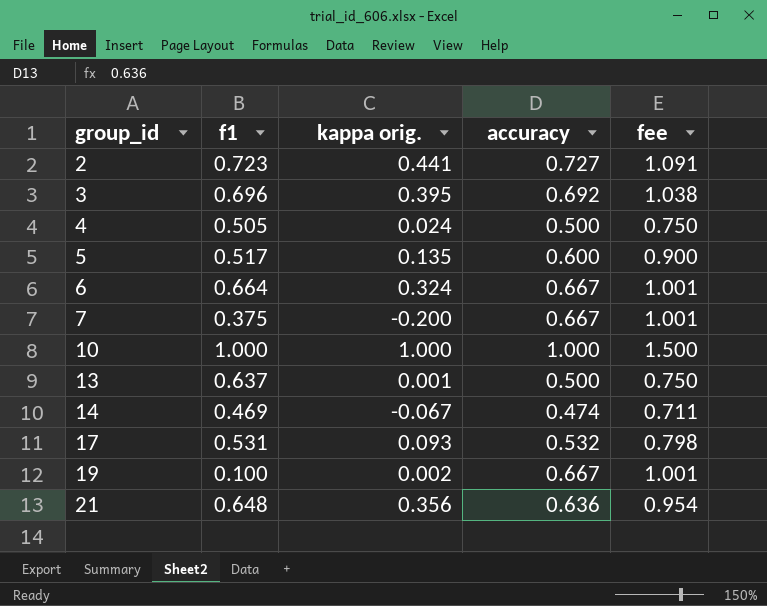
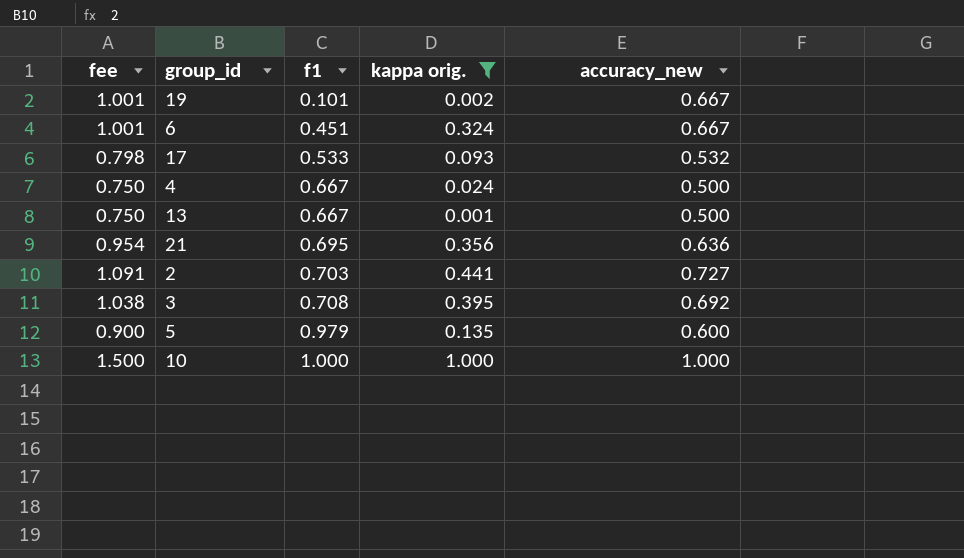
filter: none -> kappa orig. >= 0.001
row order: group_id ascending -> f1 ascending
column fee | position: 5 -> 1
column name: accuracy -> accuracy_new
19 | f1: 0.100 -> 0.101
6 | f1: 0.664 -> 0.451
17 | f1: 0.531 -> 0.533
4 | f1: 0.505 -> 0.667
13 | f1: 0.637 -> 0.667
21 | f1: 0.648 -> 0.695
2 | f1: 0.723 -> 0.703
3 | f1: 0.696 -> 0.708
5 | f1: 0.517 -> 0.979

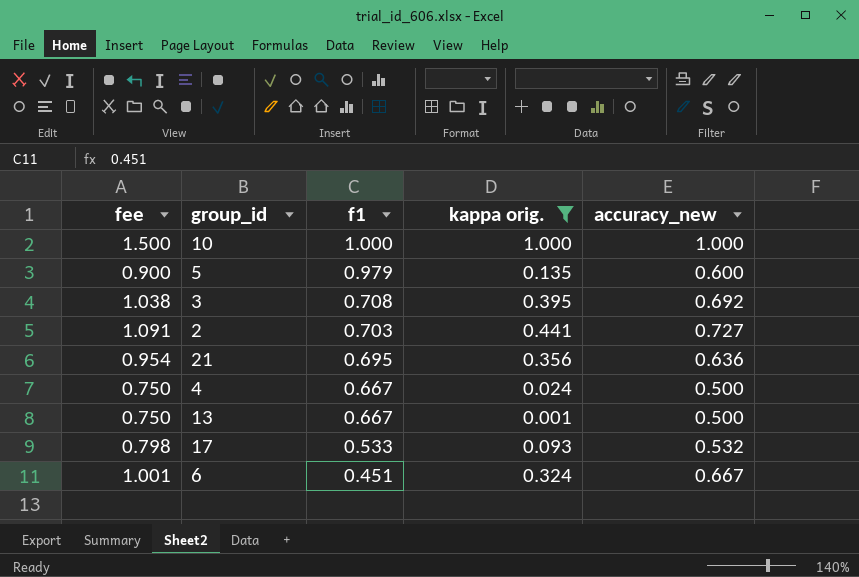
row order: f1 ascending -> f1 descending
row 19: 1.001 | 0.101 | 0.002 | 0.667 -> none

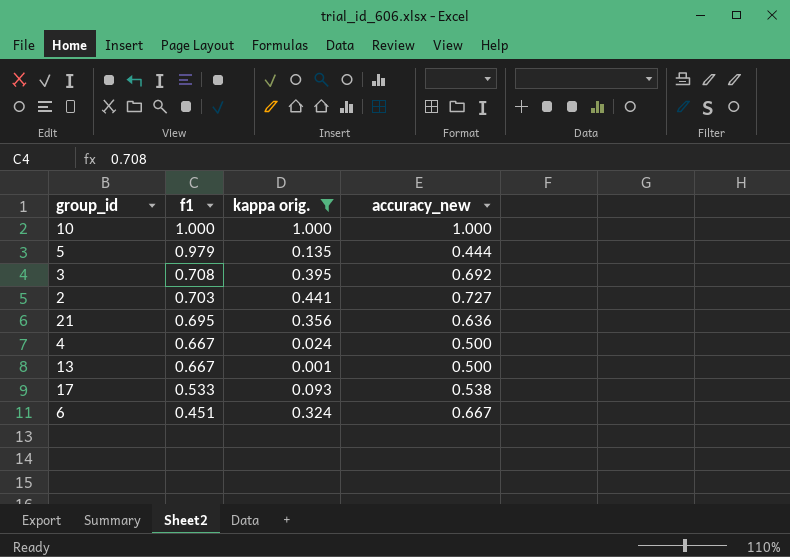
column fee | formula: [accuracy_new] * 1.5 -> none
5 | accuracy_new: 0.600 -> 0.444
17 | accuracy_new: 0.532 -> 0.538

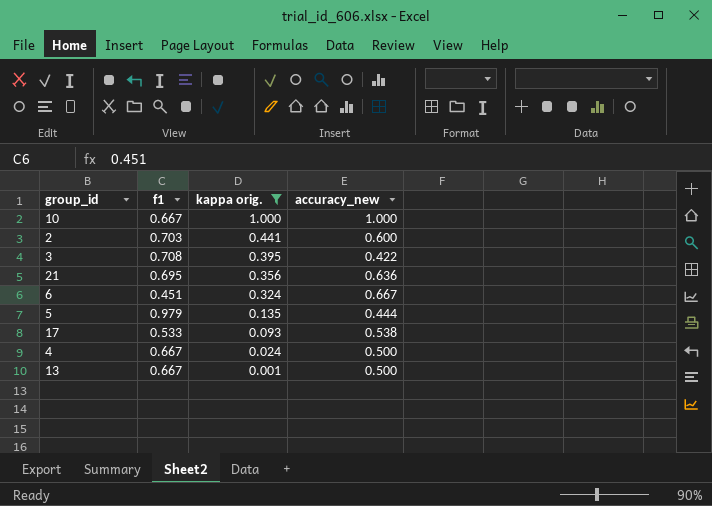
row order: f1 descending -> kappa orig. descending
10 | f1: 1.000 -> 0.667
2 | accuracy_new: 0.727 -> 0.600
3 | accuracy_new: 0.692 -> 0.422

